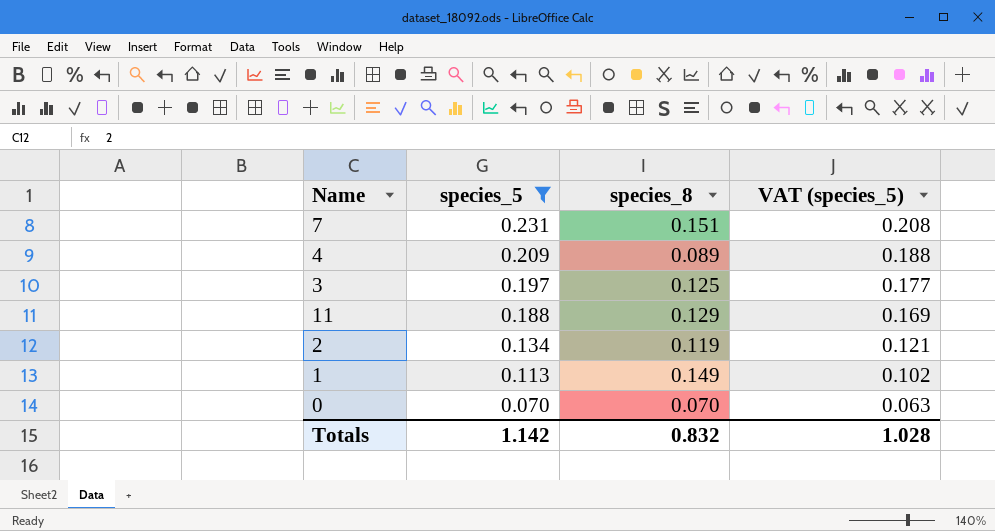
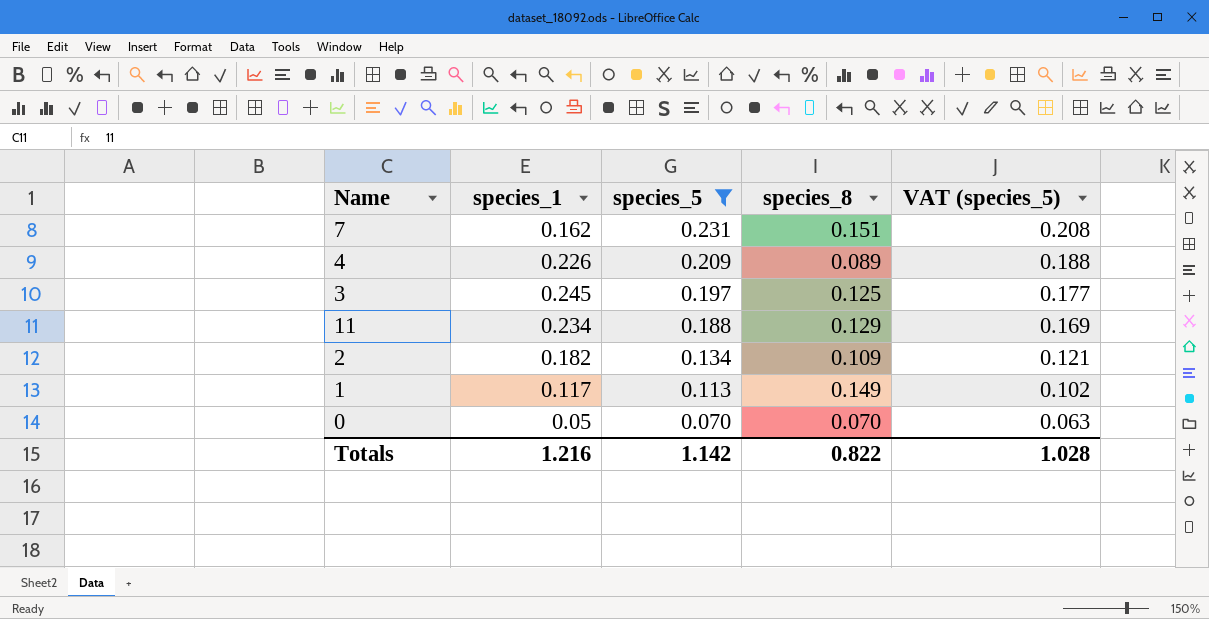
column species_1 | position: none -> 2
2 | species_8: 0.119 -> 0.109
Totals | species_8: 0.832 -> 0.822

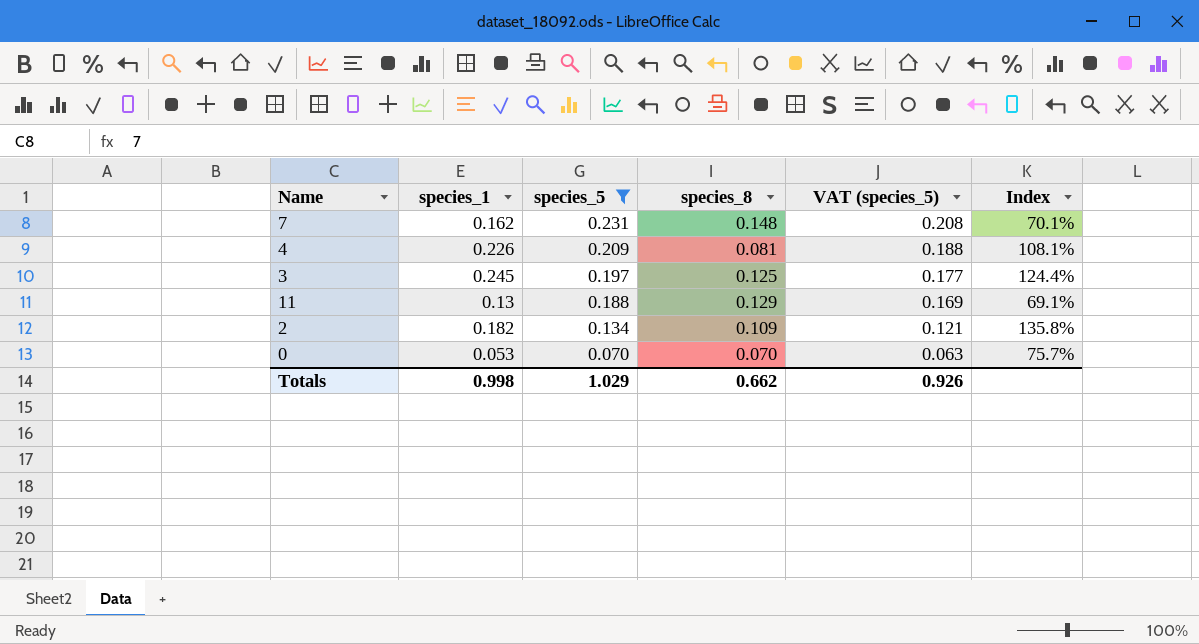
column Index | formula: none -> [species_1] / [species_5]
row 1: 0.117 | 0.113 | 0.149 | 0.102 -> none
7 | species_8: 0.151 -> 0.148
4 | species_8: 0.089 -> 0.081
11 | species_1: 0.234 -> 0.13
0 | species_1: 0.05 -> 0.053
Totals | species_1: 1.216 -> 0.998
Totals | species_5: 1.142 -> 1.029
Totals | species_8: 0.822 -> 0.662
Totals | VAT (species_5): 1.028 -> 0.926

